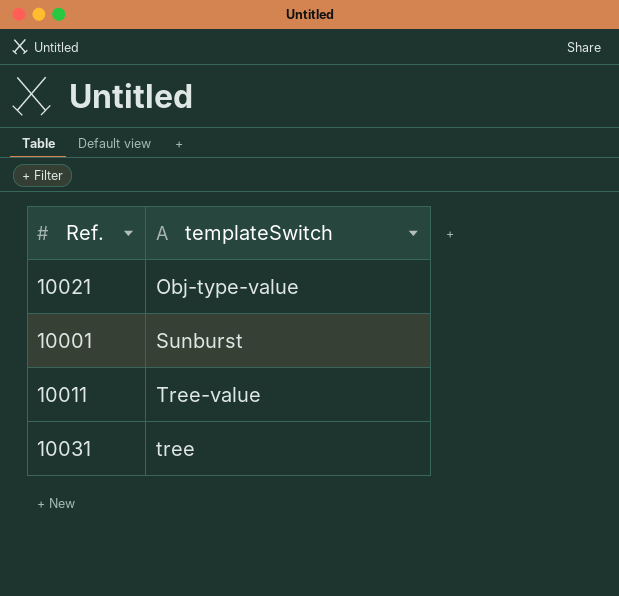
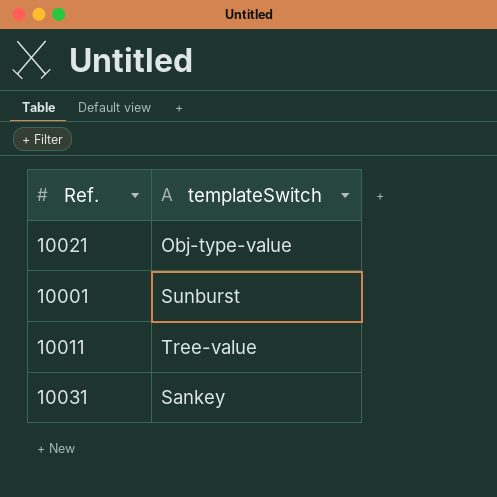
10031 | templateSwitch: tree -> Sankey

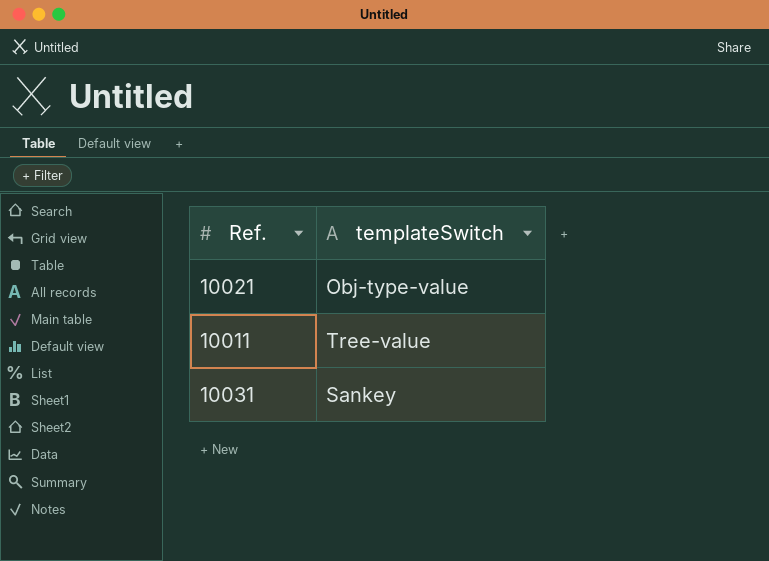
row 10001: Sunburst -> none

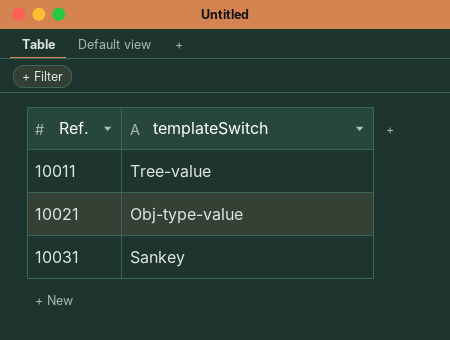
row order: none -> Ref. ascending

